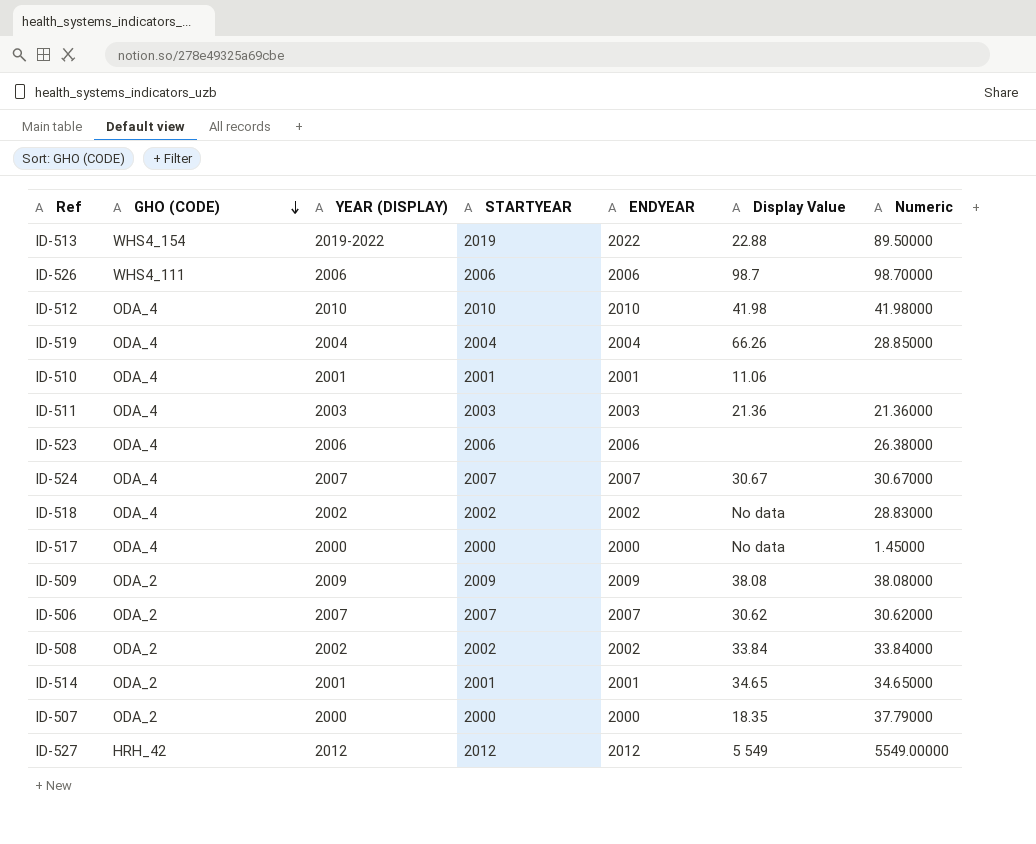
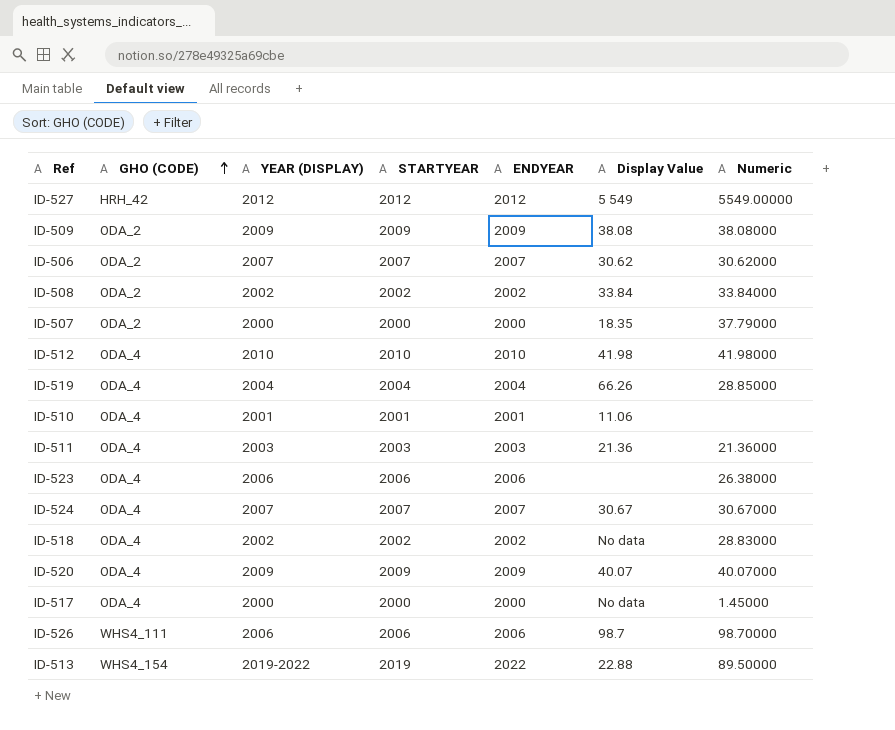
row order: GHO (CODE) descending -> GHO (CODE) ascending
row ID-514: ODA_2 | 2001 | 2001 | 2001 | 34.65 | 34.65000 -> none
row ID-520: none -> ODA_4 | 2009 | 2009 | 2009 | 40.07 | 40.07000

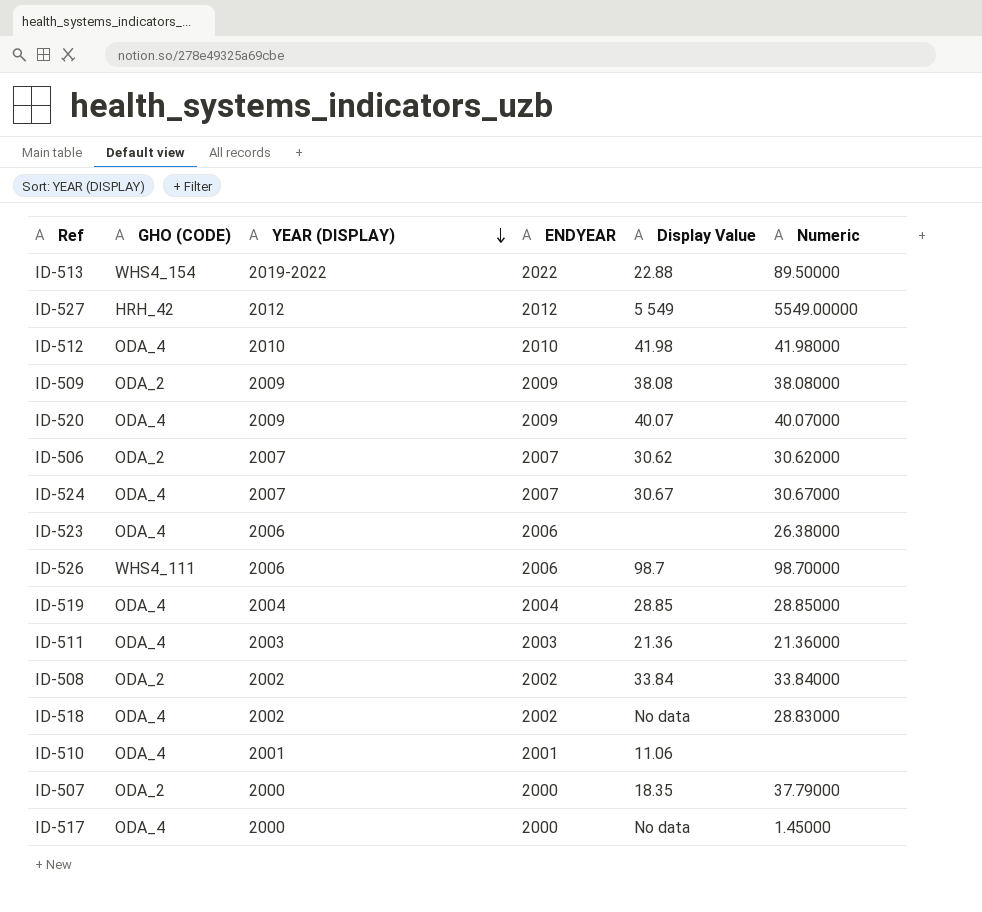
row order: GHO (CODE) ascending -> YEAR (DISPLAY) descending
column STARTYEAR | position: 4 -> none
ID-519 | Display Value: 66.26 -> 28.85

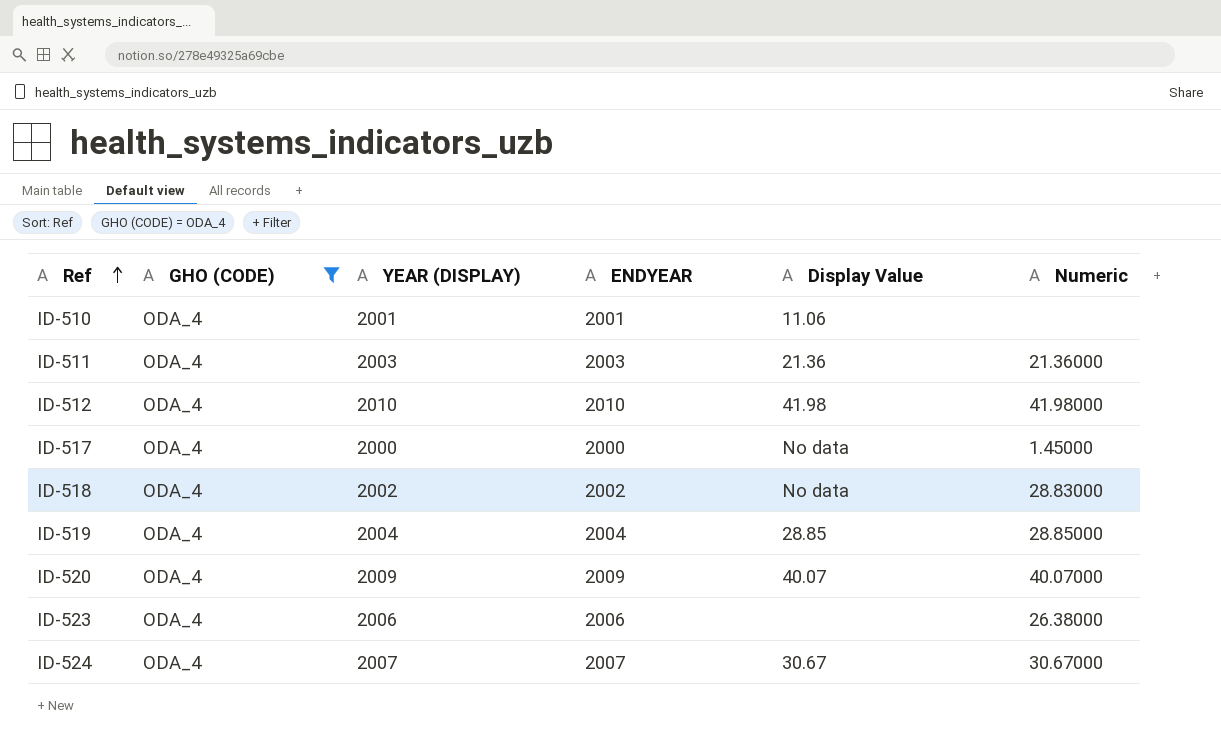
filter: none -> GHO (CODE) = ODA_4
row order: YEAR (DISPLAY) descending -> Ref ascending

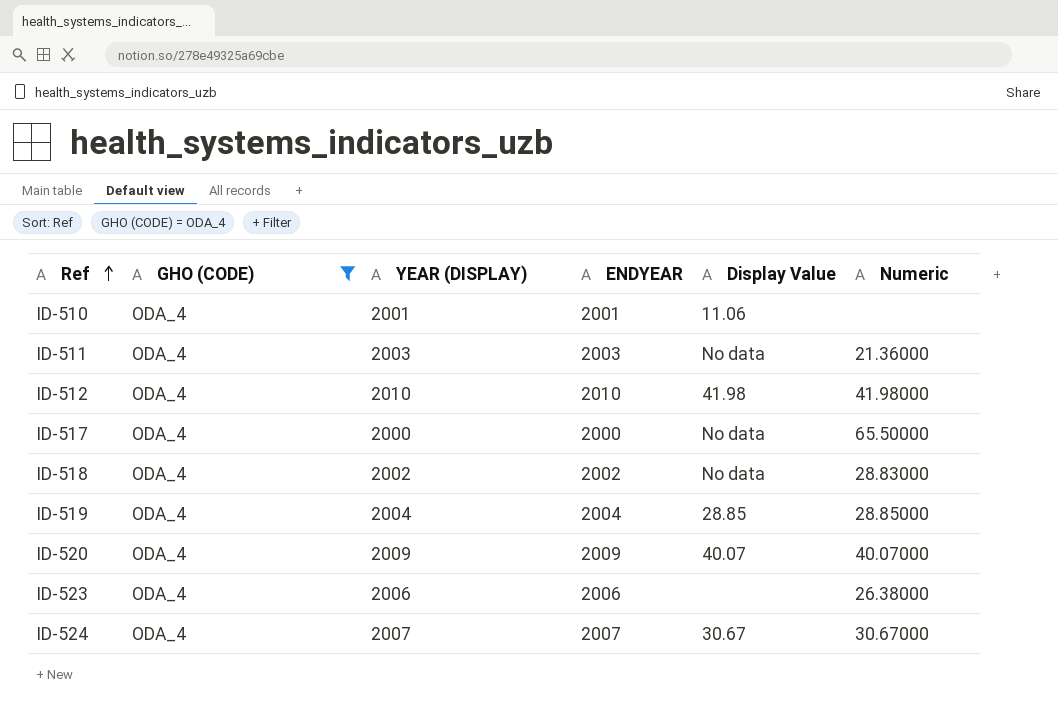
ID-511 | Display Value: 21.36 -> No data
ID-517 | Numeric: 1.45000 -> 65.50000

